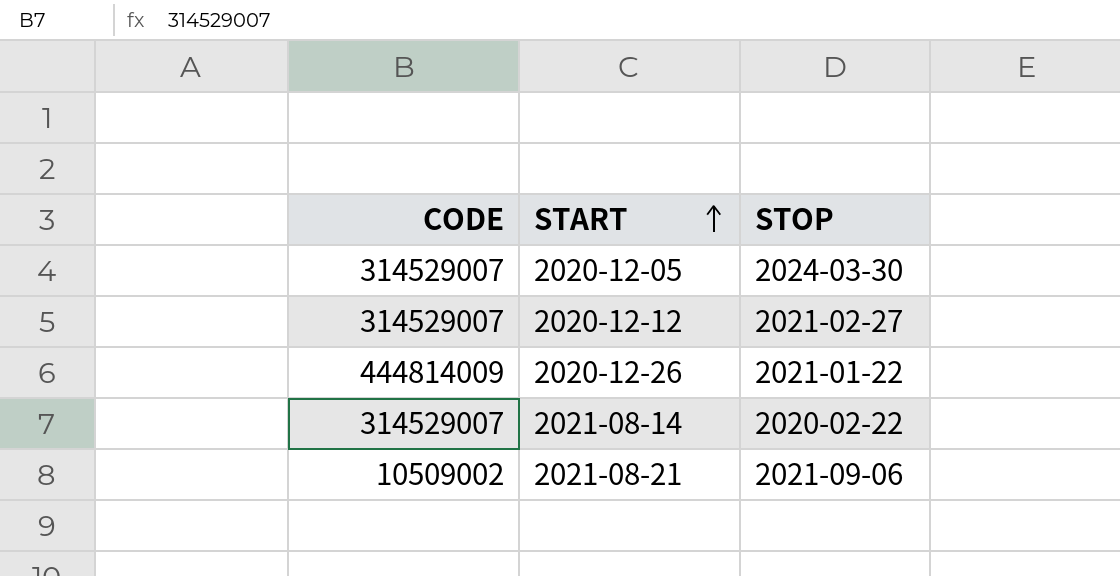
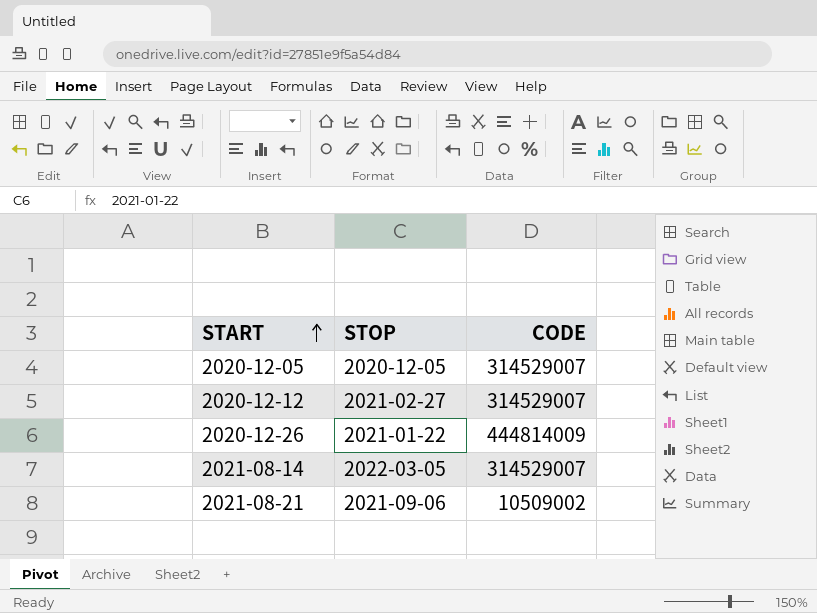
column CODE | position: 1 -> 3
2020-12-05 | STOP: 2024-03-30 -> 2020-12-05
2021-08-14 | STOP: 2020-02-22 -> 2022-03-05

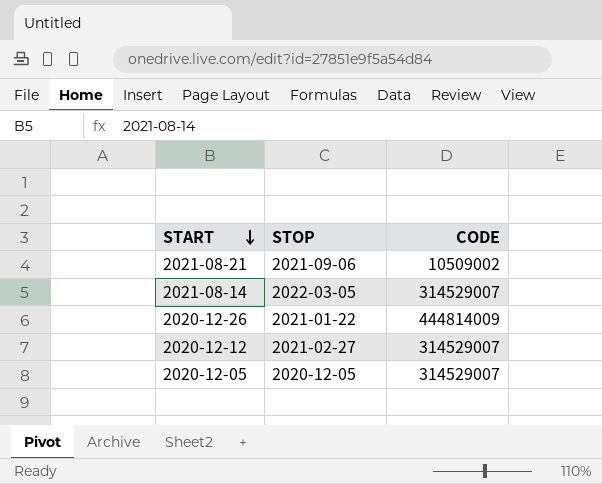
row order: START ascending -> START descending

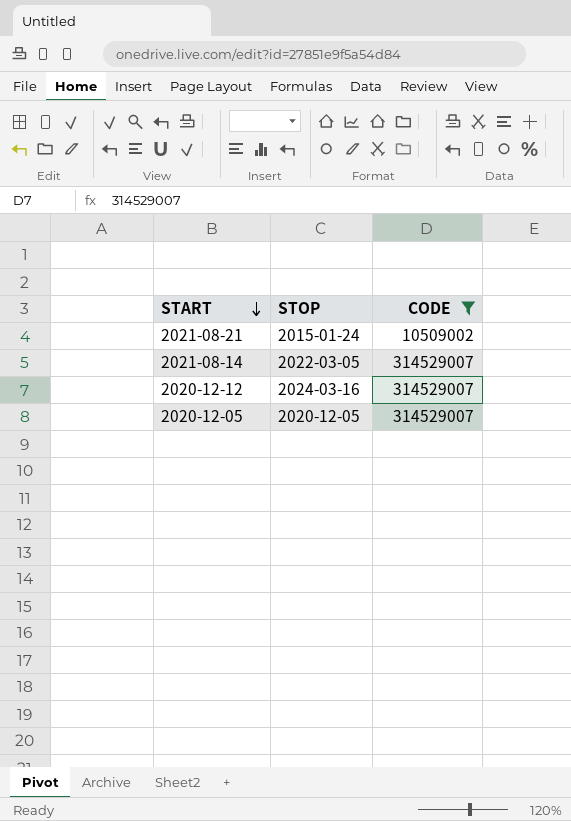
filter: none -> CODE != 444814009
2021-08-21 | STOP: 2021-09-06 -> 2015-01-24
2020-12-12 | STOP: 2021-02-27 -> 2024-03-16

